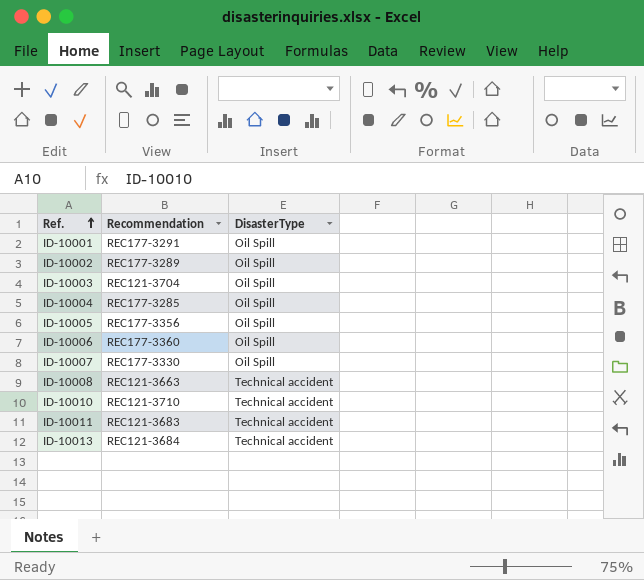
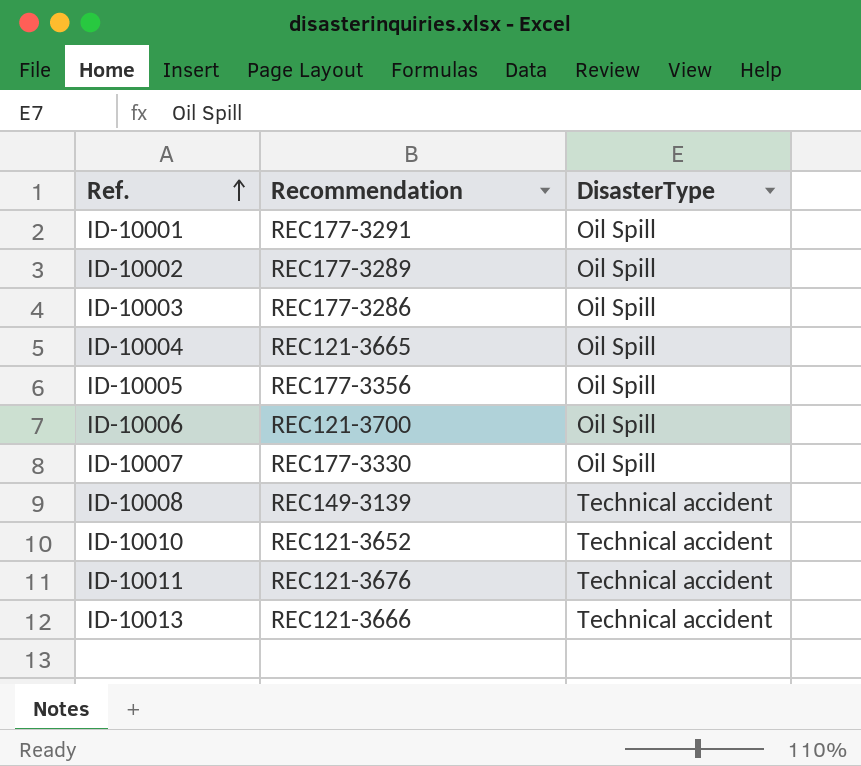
ID-10003 | Recommendation: REC121-3704 -> REC177-3286
ID-10004 | Recommendation: REC177-3285 -> REC121-3665
ID-10006 | Recommendation: REC177-3360 -> REC121-3700
ID-10008 | Recommendation: REC121-3663 -> REC149-3139
ID-10010 | Recommendation: REC121-3710 -> REC121-3652
ID-10011 | Recommendation: REC121-3683 -> REC121-3676
ID-10013 | Recommendation: REC121-3684 -> REC121-3666

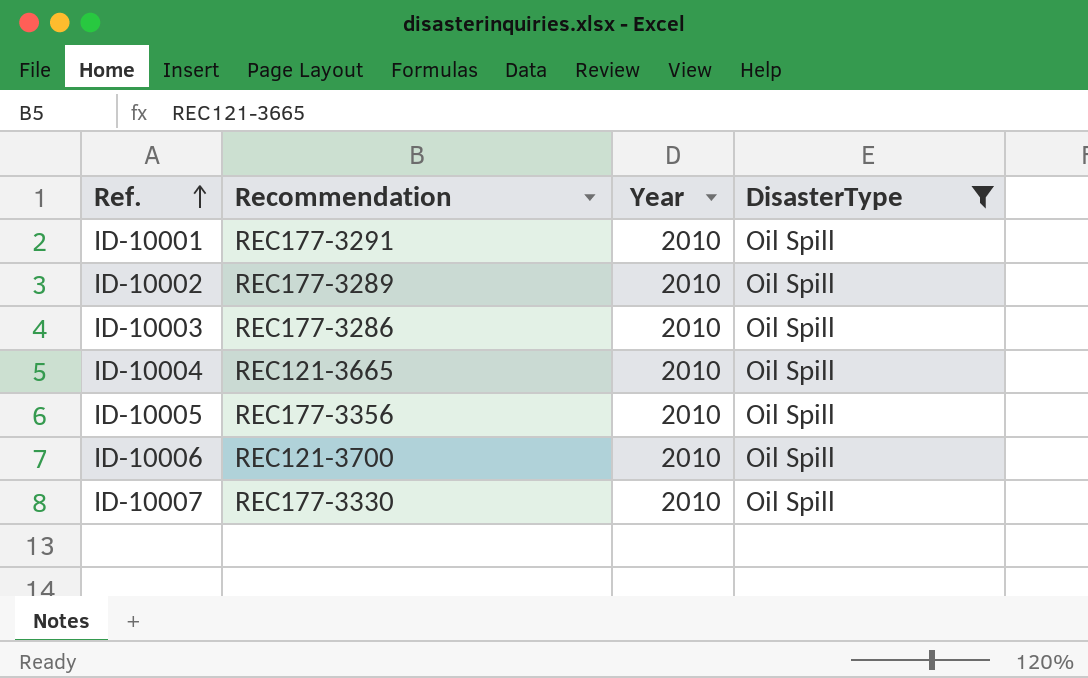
filter: none -> DisasterType = Oil Spill
column Year | position: none -> 3

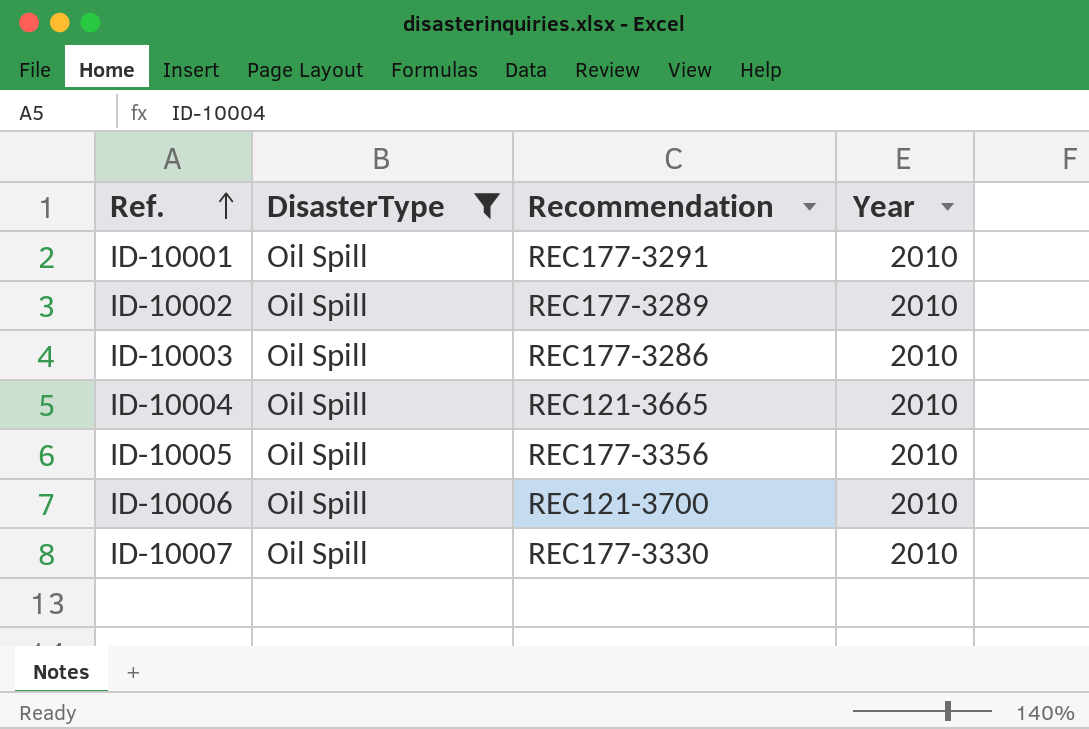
column DisasterType | position: 4 -> 2

